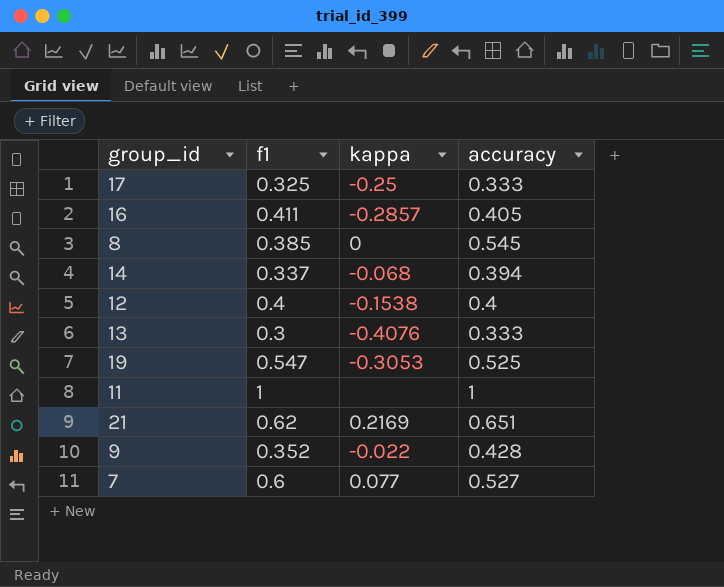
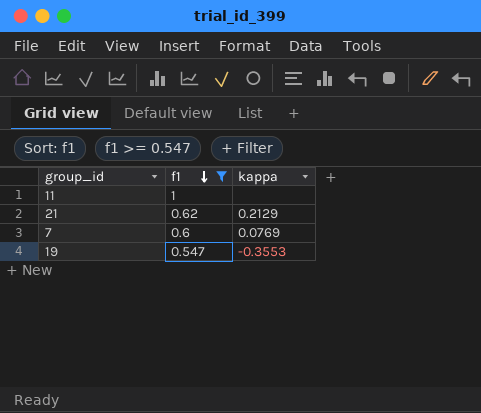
filter: none -> f1 >= 0.547
row order: none -> f1 descending
column accuracy | position: 4 -> none
21 | kappa: 0.2169 -> 0.2129
7 | kappa: 0.077 -> 0.0769
19 | kappa: -0.3053 -> -0.3553

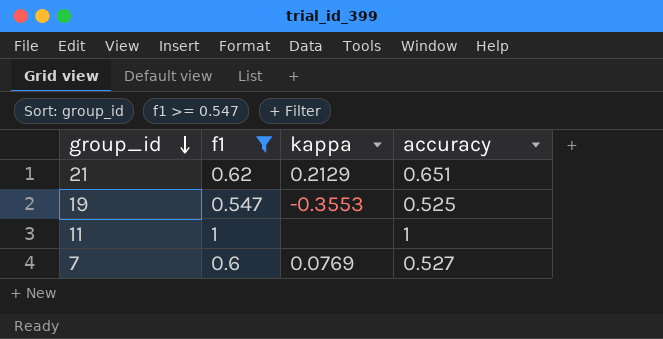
row order: f1 descending -> group_id descending
column accuracy | position: none -> 4

